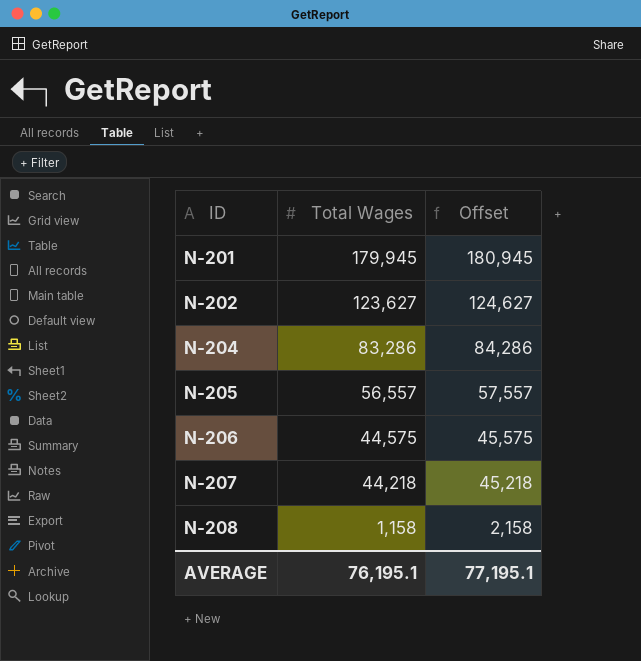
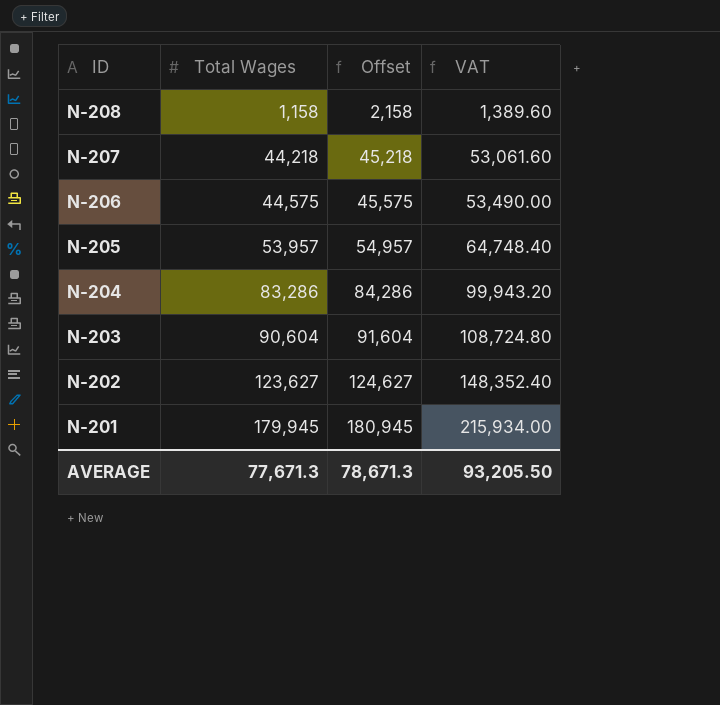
row order: ID ascending -> ID descending
column VAT | formula: none -> [Total Wages] * 1.2
N-205 | Total Wages: 56,557 -> 53,957
N-205 | Offset: 57,557 -> 54,957
row N-203: none -> 90,604 | 91,604 | 108,724.80
AVERAGE | Total Wages: 76,195.1 -> 77,671.3
AVERAGE | Offset: 77,195.1 -> 78,671.3

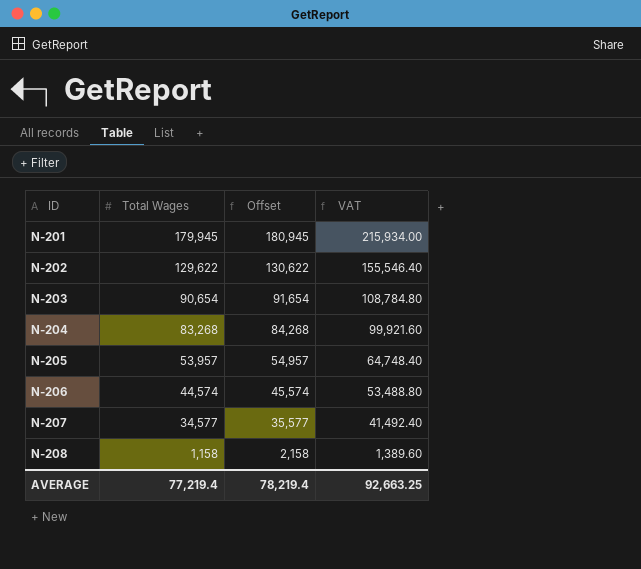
row order: ID descending -> ID ascending
N-202 | Total Wages: 123,627 -> 129,622
N-202 | Offset: 124,627 -> 130,622
N-202 | VAT: 148,352.40 -> 155,546.40
N-203 | Total Wages: 90,604 -> 90,654
N-203 | Offset: 91,604 -> 91,654
N-203 | VAT: 108,724.80 -> 108,784.80
N-204 | Total Wages: 83,286 -> 83,268
N-204 | Offset: 84,286 -> 84,268
N-204 | VAT: 99,943.20 -> 99,921.60
N-206 | Total Wages: 44,575 -> 44,574
N-206 | Offset: 45,575 -> 45,574
N-206 | VAT: 53,490.00 -> 53,488.80
N-207 | Total Wages: 44,218 -> 34,577
N-207 | Offset: 45,218 -> 35,577
N-207 | VAT: 53,061.60 -> 41,492.40
AVERAGE | Total Wages: 77,671.3 -> 77,219.4
AVERAGE | Offset: 78,671.3 -> 78,219.4
AVERAGE | VAT: 93,205.50 -> 92,663.25

